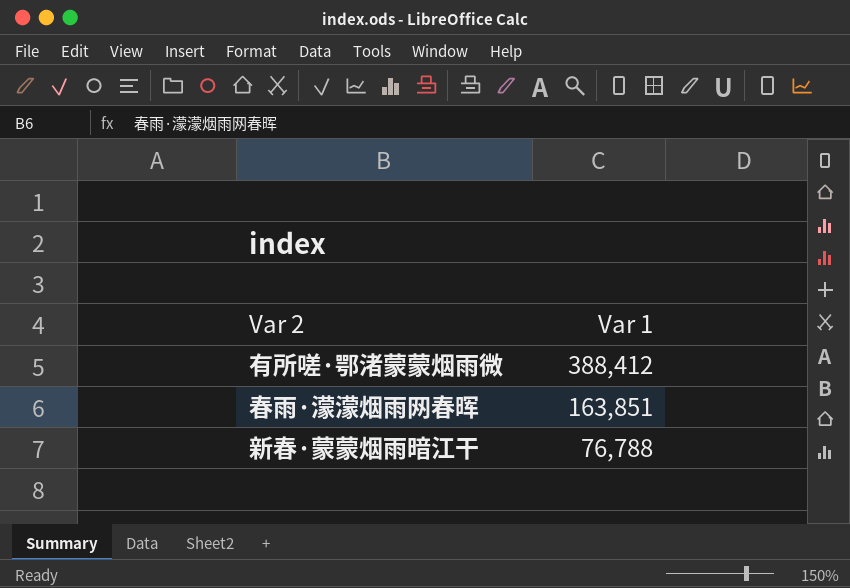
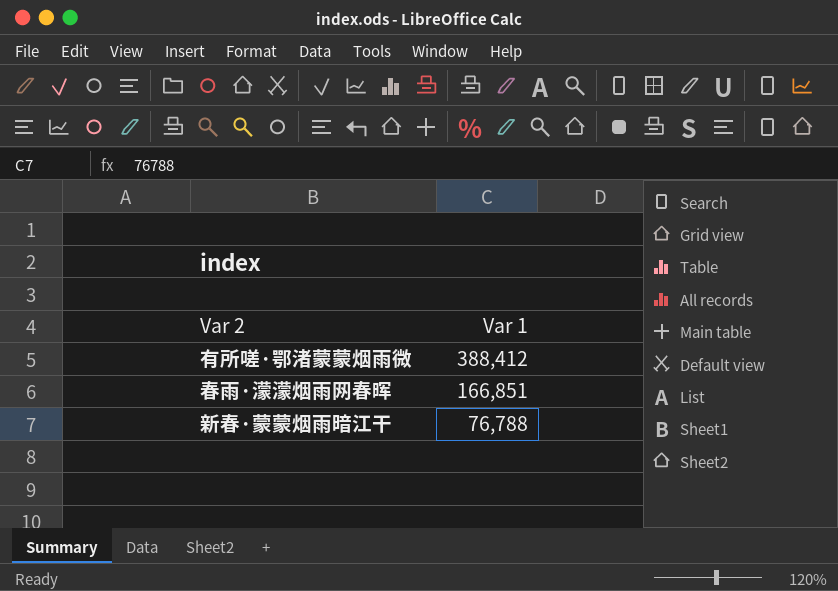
春雨·濛濛烟雨网春晖 | Var 1: 163,851 -> 166,851

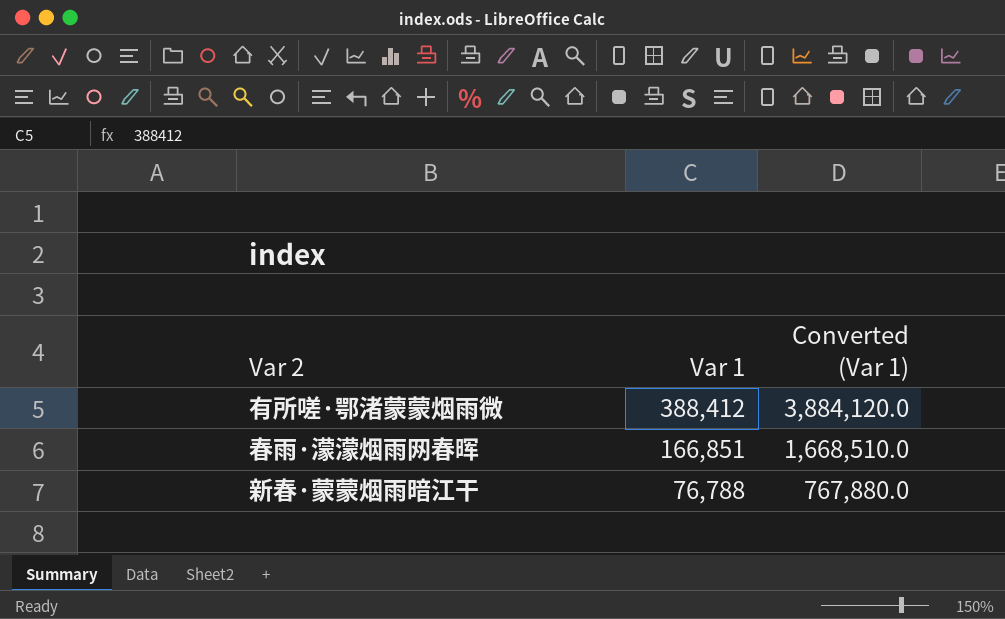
column Converted (Var 1) | formula: none -> [Var 1] * 10

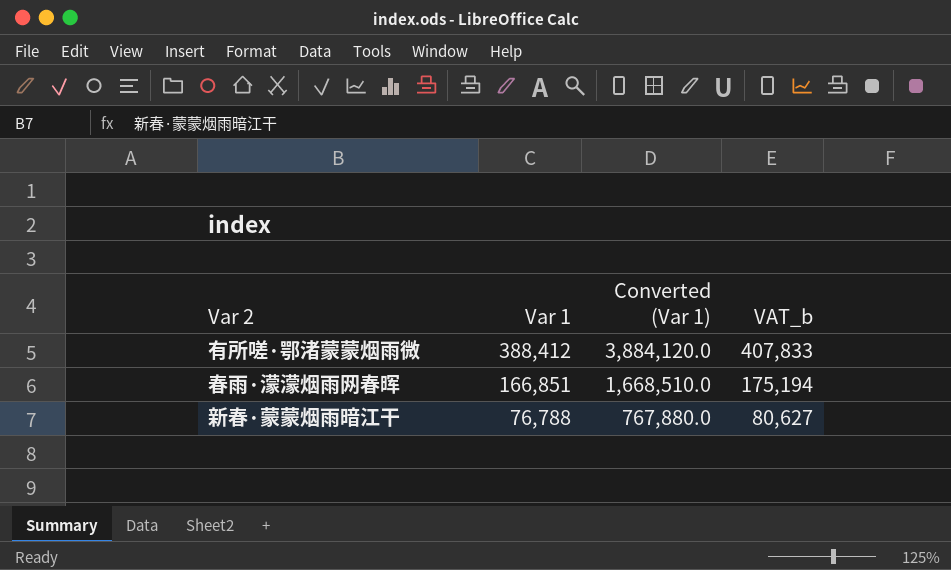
column VAT_b | formula: none -> [Var 1] * 1.05

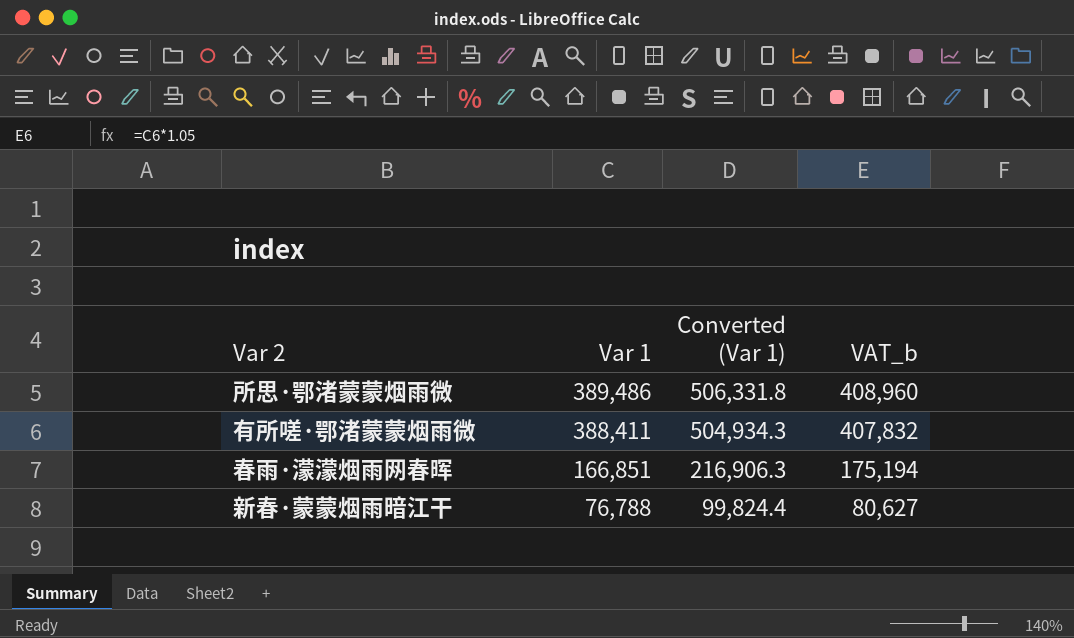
column Converted (Var 1) | formula: [Var 1] * 10 -> [Var 1] * 1.3
row 所思·鄂渚蒙蒙烟雨微: none -> 389,486 | 506,331.8 | 408,960
有所嗟·鄂渚蒙蒙烟雨微 | Var 1: 388,412 -> 388,411
有所嗟·鄂渚蒙蒙烟雨微 | VAT_b: 407,833 -> 407,832

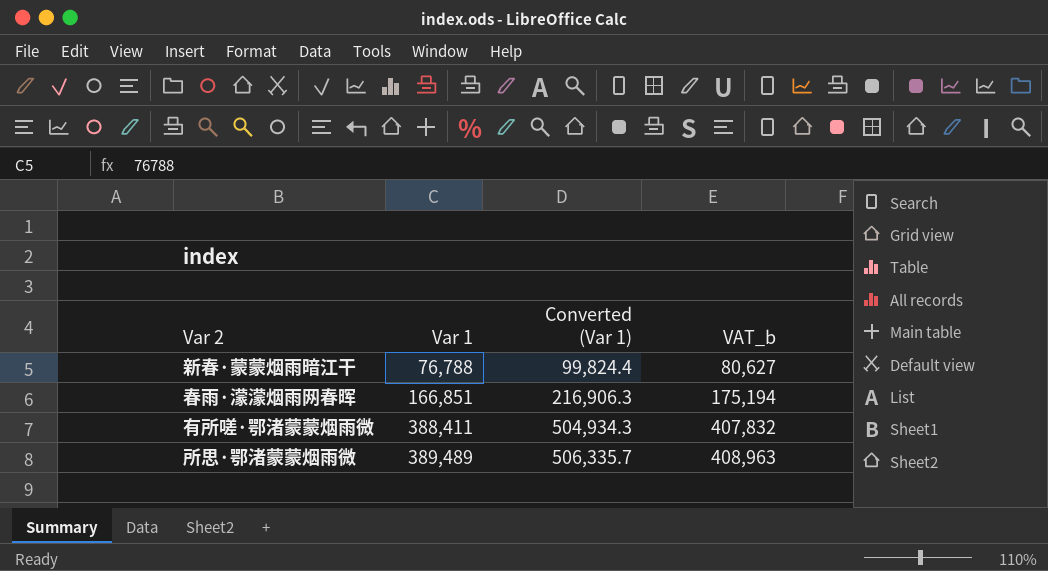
row order: Var 1 descending -> Var 1 ascending
所思·鄂渚蒙蒙烟雨微 | Var 1: 389,486 -> 389,489
所思·鄂渚蒙蒙烟雨微 | Converted (Var 1): 506,331.8 -> 506,335.7
所思·鄂渚蒙蒙烟雨微 | VAT_b: 408,960 -> 408,963

